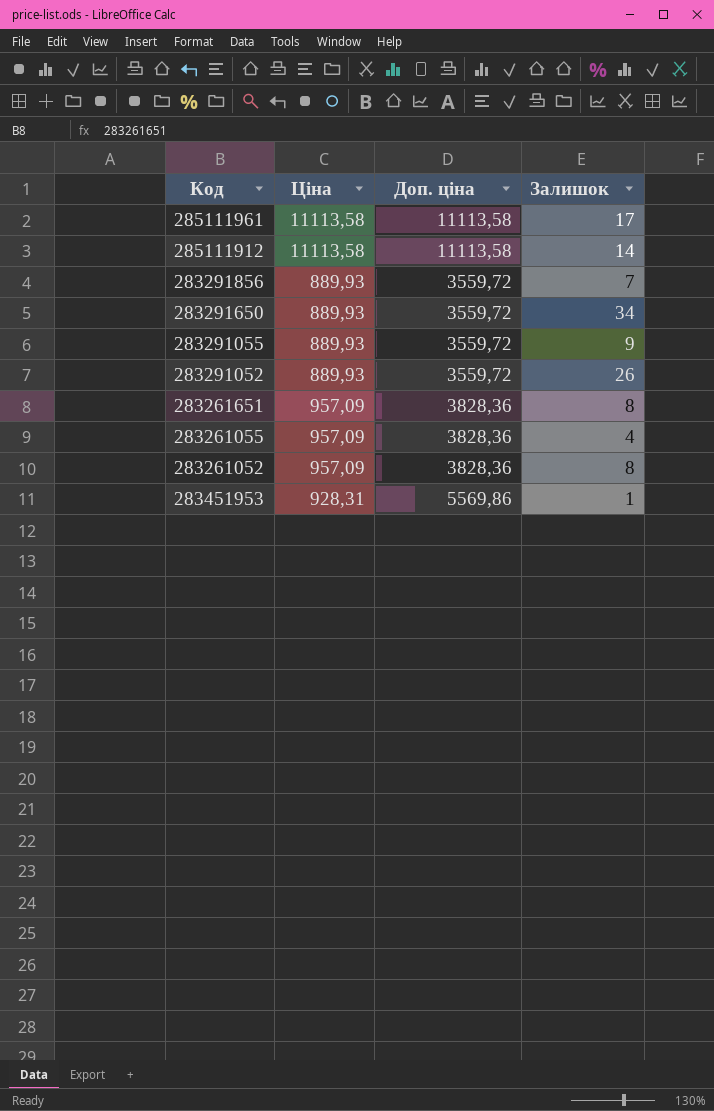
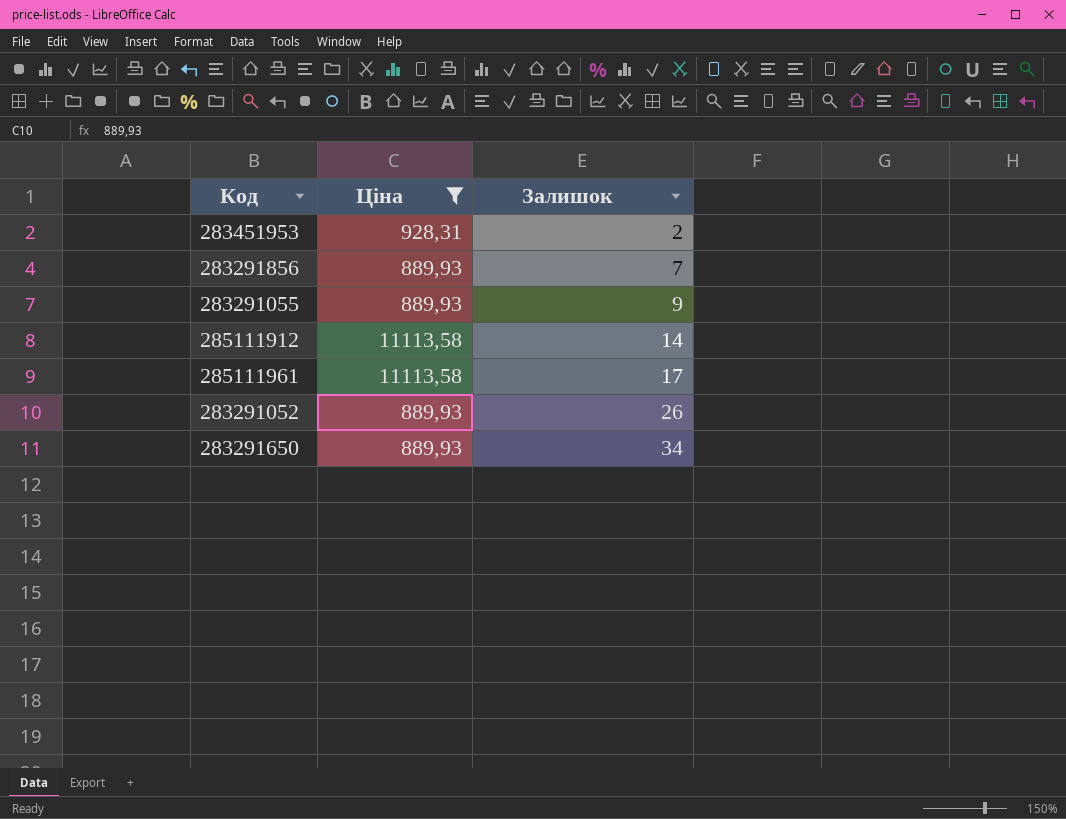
filter: none -> Ціна != 957,09
row order: none -> Залишок ascending
column Доп. ціна | position: 3 -> none
283451953 | Залишок: 1 -> 2

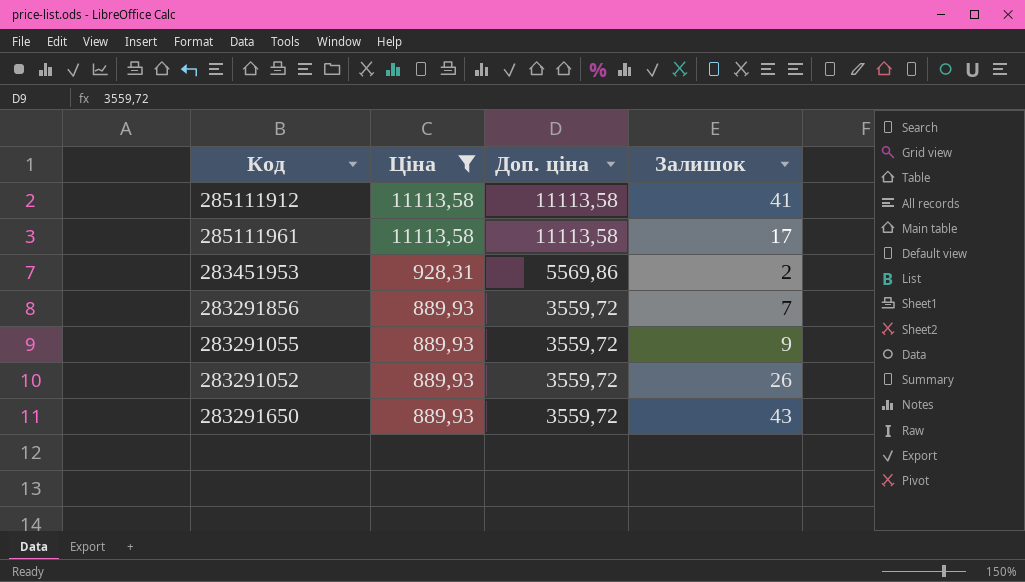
row order: Залишок ascending -> Ціна descending
column Доп. ціна | position: none -> 3
285111912 | Залишок: 14 -> 41
283291650 | Залишок: 34 -> 43

